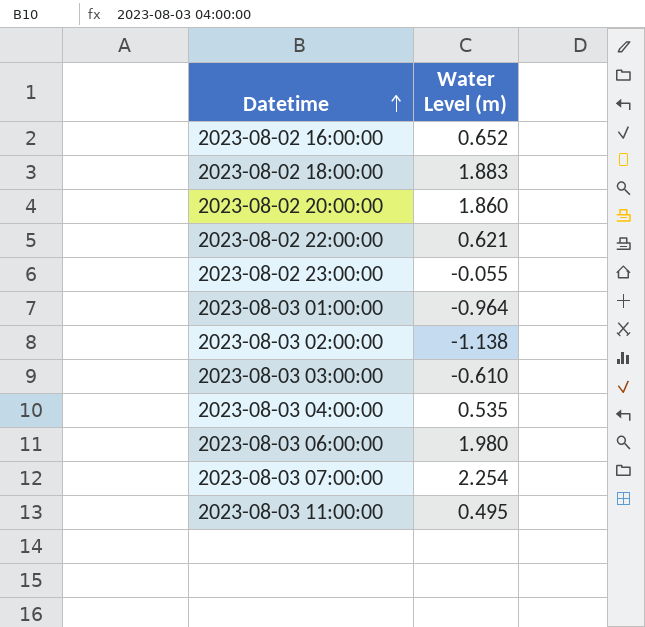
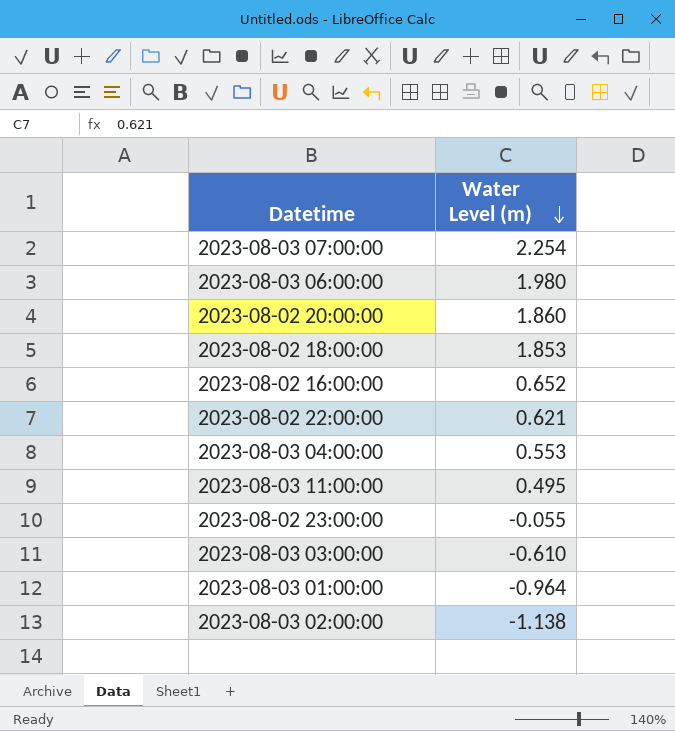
row order: Datetime ascending -> Water Level (m) descending
2023-08-02 18:00:00 | Water Level (m): 1.883 -> 1.853
2023-08-03 04:00:00 | Water Level (m): 0.535 -> 0.553

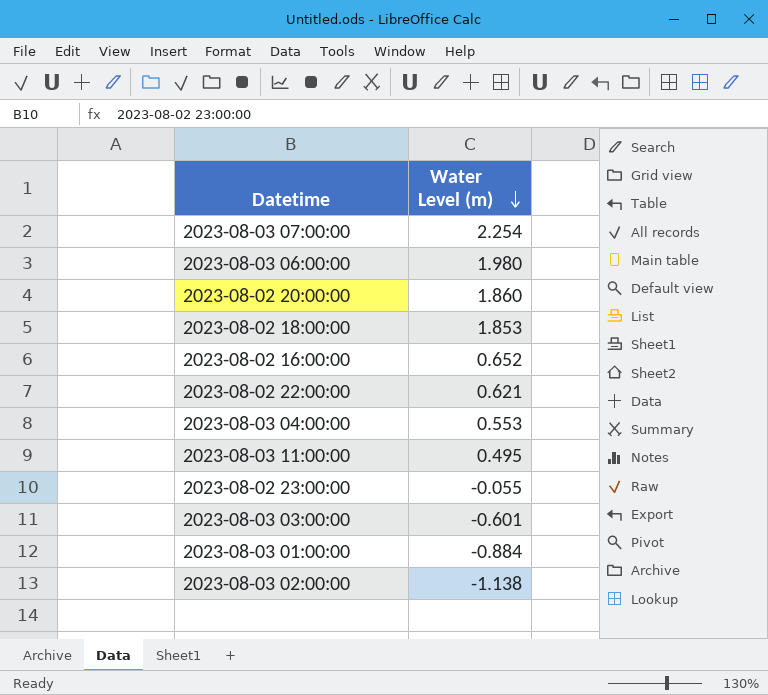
2023-08-03 03:00:00 | Water Level (m): -0.610 -> -0.601
2023-08-03 01:00:00 | Water Level (m): -0.964 -> -0.884

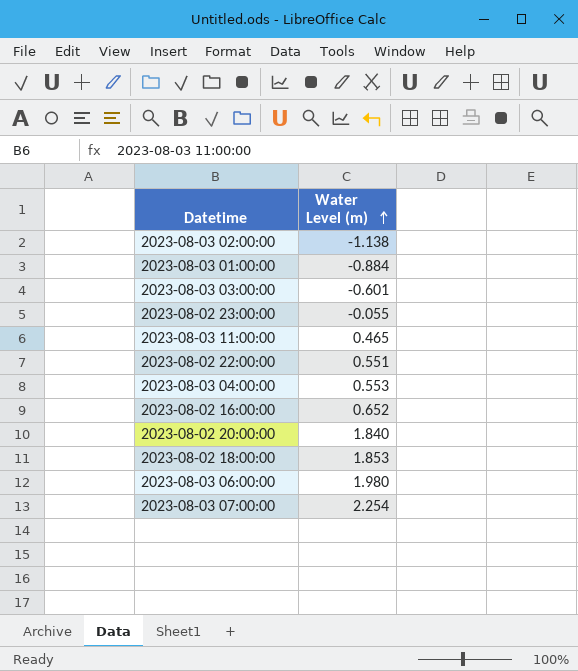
row order: Water Level (m) descending -> Water Level (m) ascending
2023-08-03 11:00:00 | Water Level (m): 0.495 -> 0.465
2023-08-02 22:00:00 | Water Level (m): 0.621 -> 0.551
2023-08-02 20:00:00 | Water Level (m): 1.860 -> 1.840

